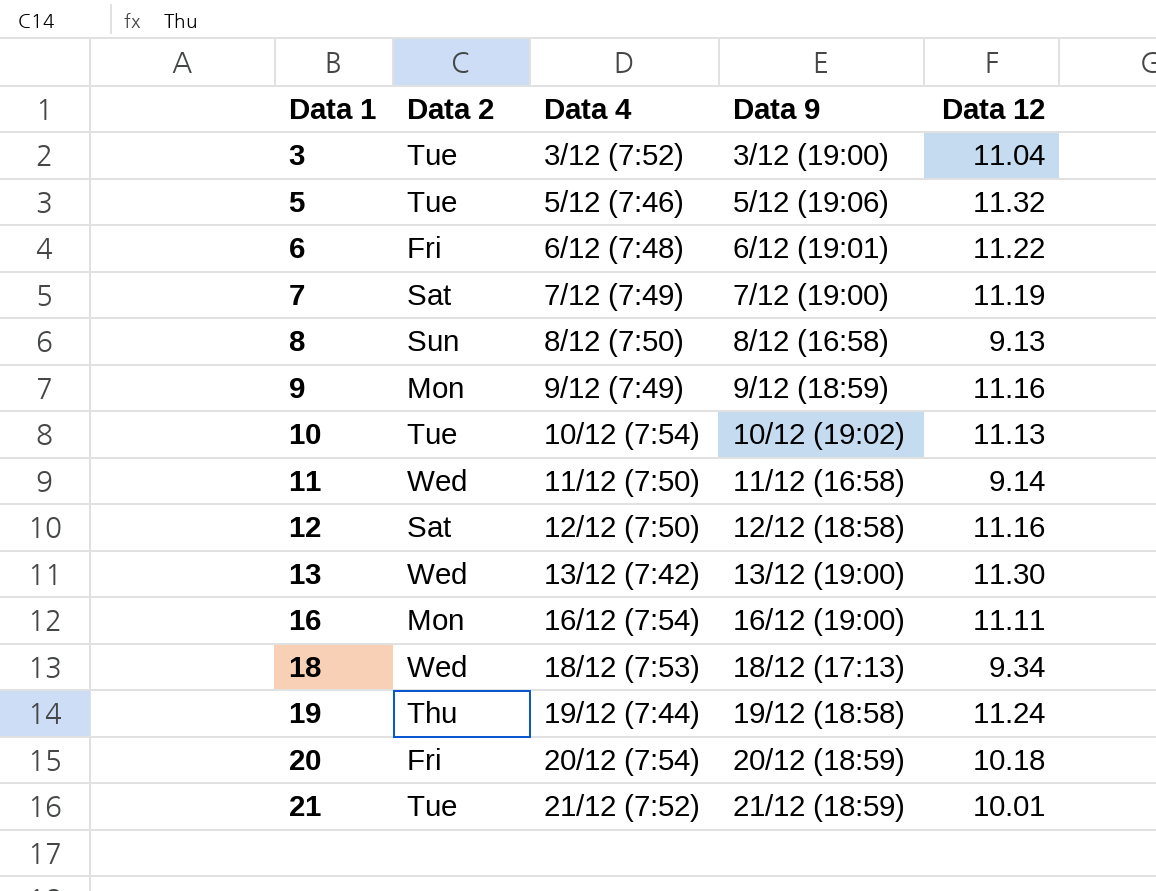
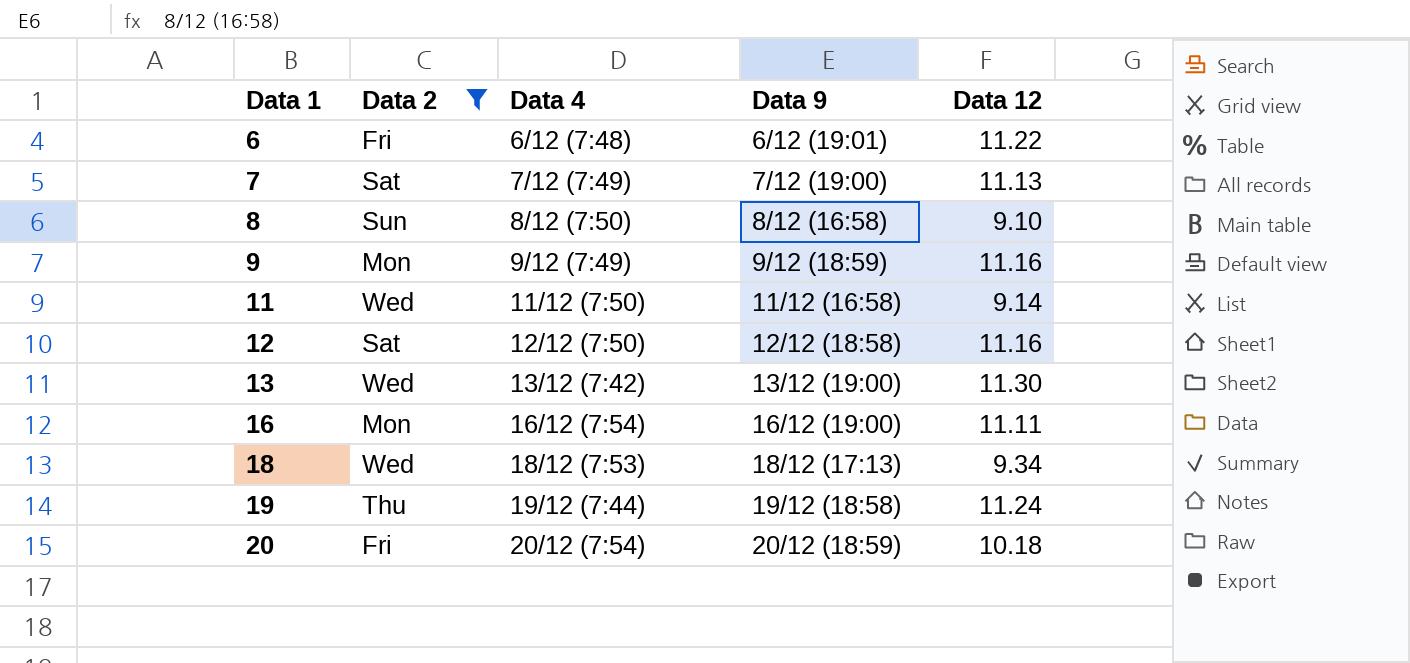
filter: none -> Data 2 != Tue
7 | Data 12: 11.19 -> 11.13
8 | Data 12: 9.13 -> 9.10

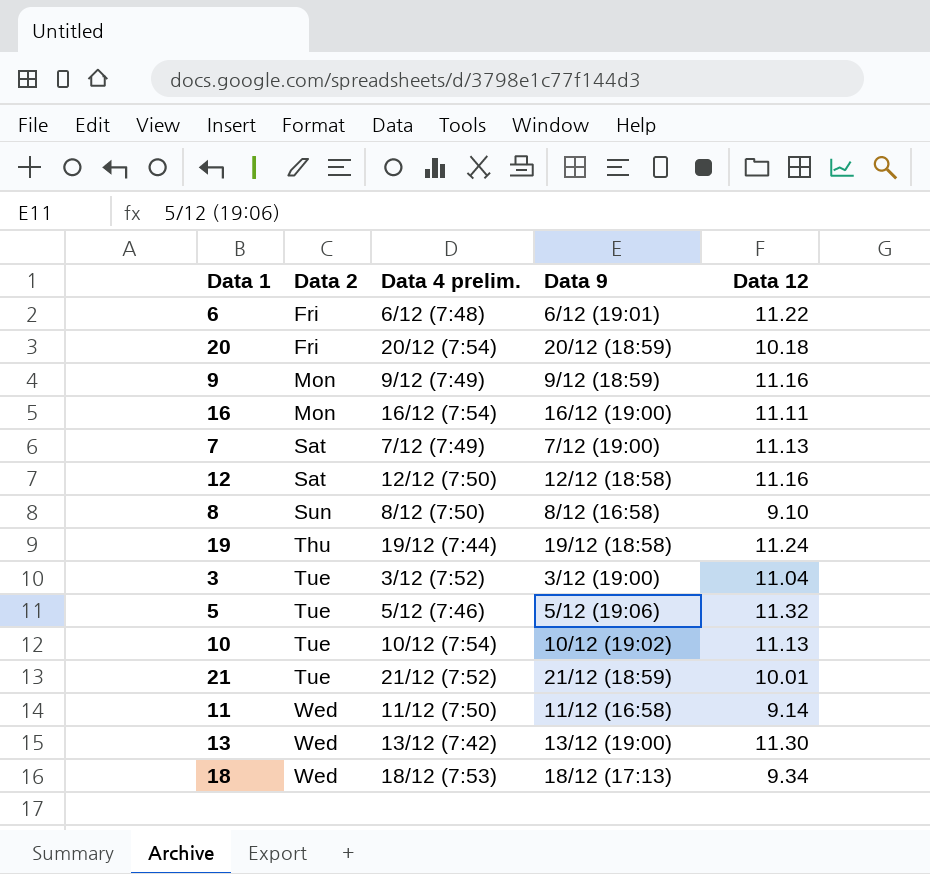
filter: Data 2 != Tue -> none
row order: Data 1 ascending -> Data 2 ascending
column name: Data 4 -> Data 4 prelim.

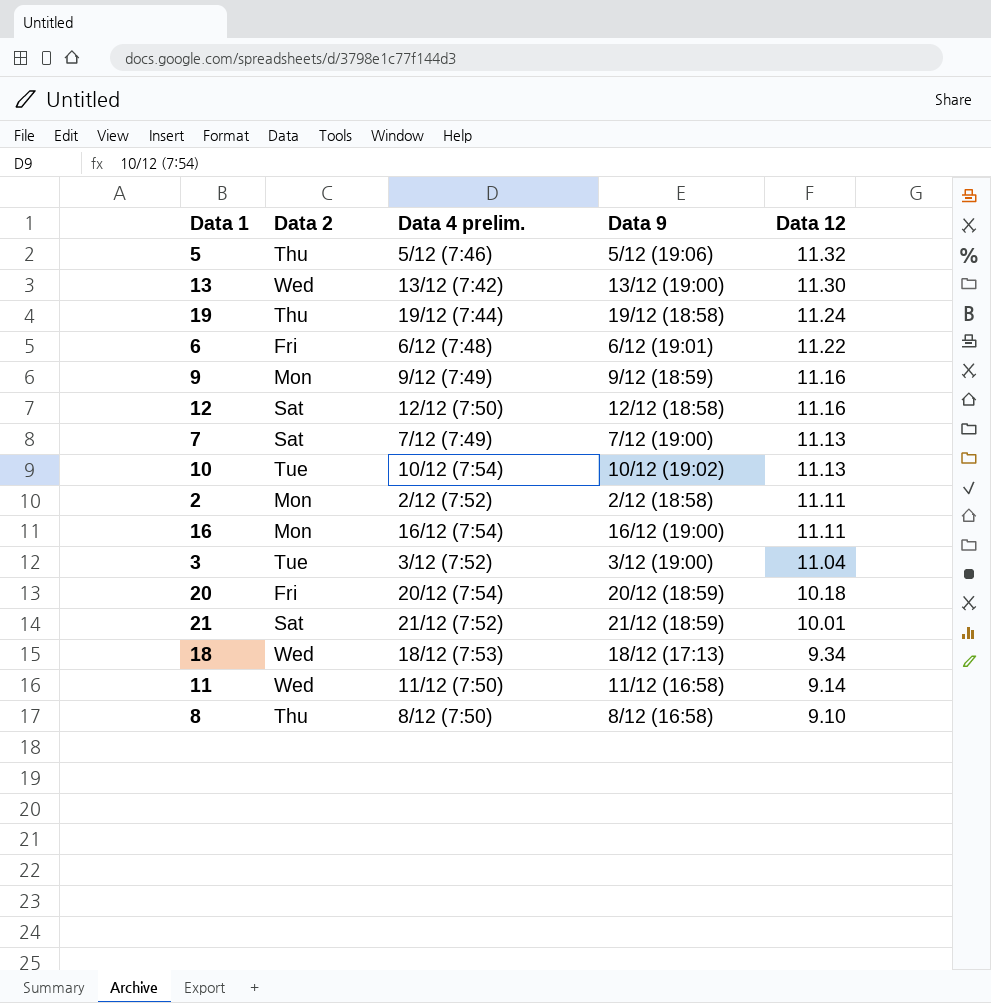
row order: Data 2 ascending -> Data 12 descending
5 | Data 2: Tue -> Thu
row 2: none -> Mon | 2/12 (7:52) | 2/12 (18:58) | 11.11
21 | Data 2: Tue -> Sat
8 | Data 2: Sun -> Thu

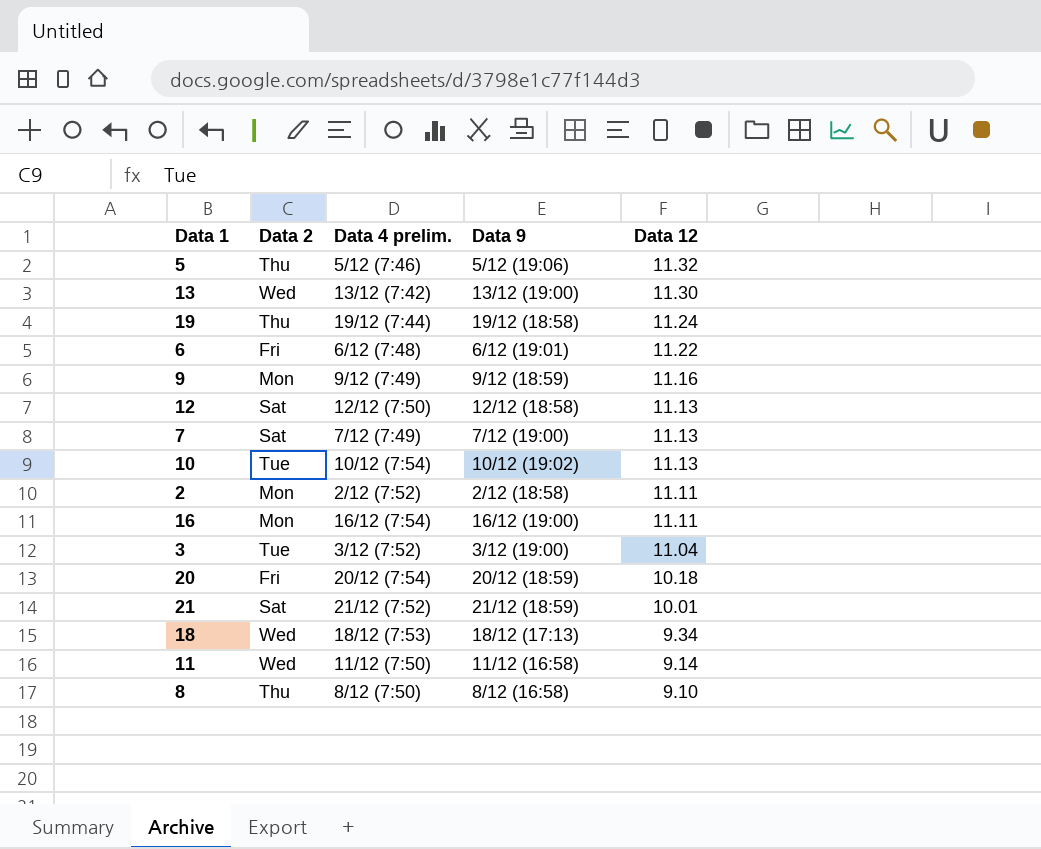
12 | Data 12: 11.16 -> 11.13

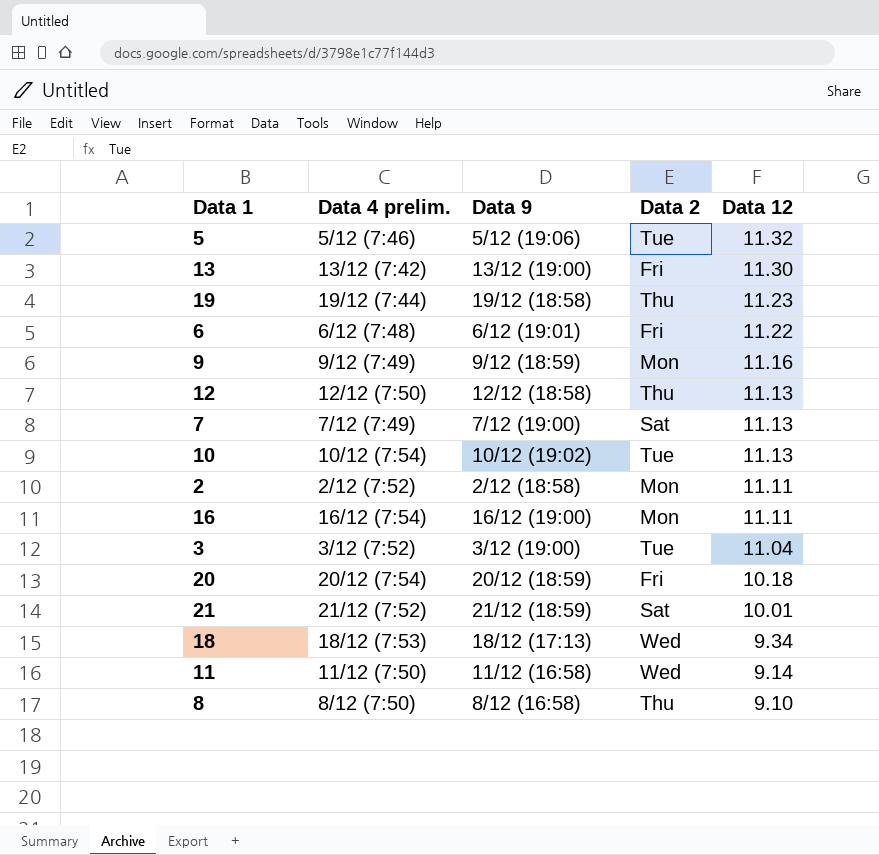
column Data 2 | position: 2 -> 4
5 | Data 2: Thu -> Tue
13 | Data 2: Wed -> Fri
19 | Data 12: 11.24 -> 11.23
12 | Data 2: Sat -> Thu

